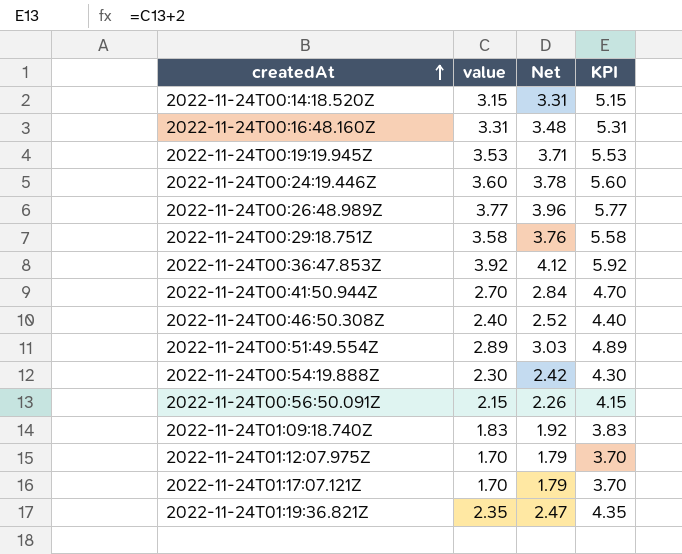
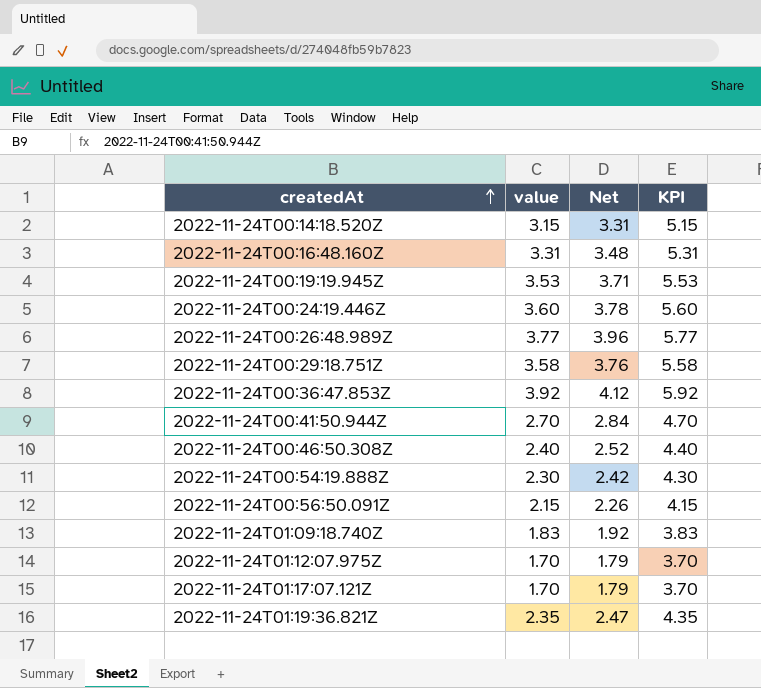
row 2022-11-24T00:51:49.554Z: 2.89 | 3.03 | 4.89 -> none

